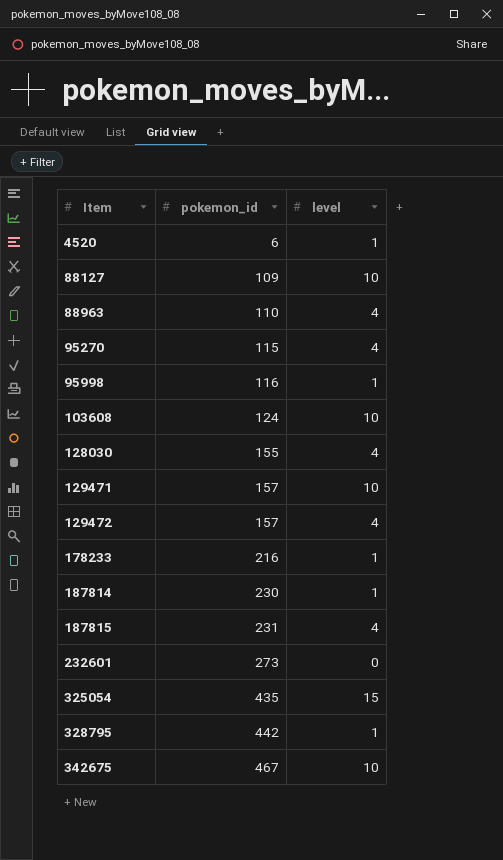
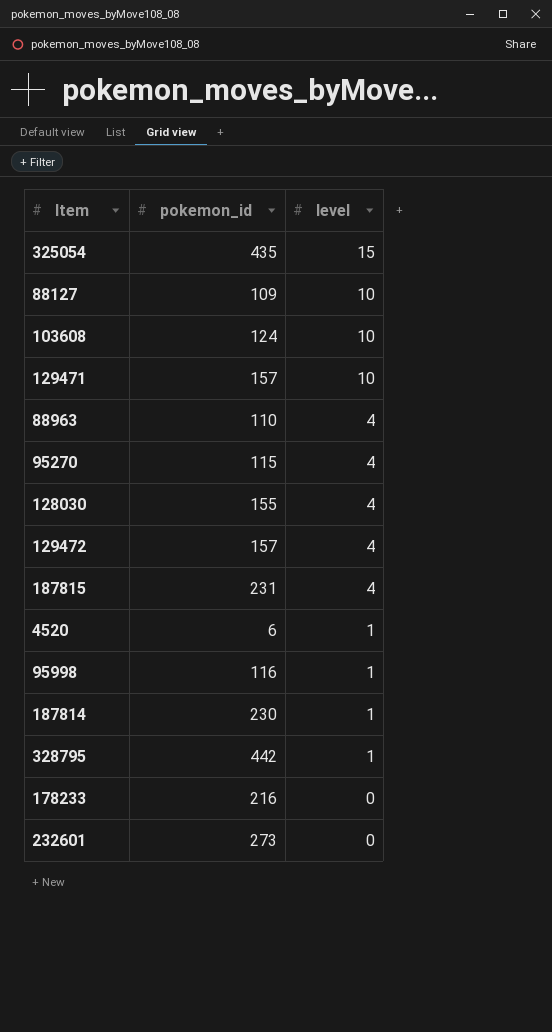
row order: Item ascending -> level descending
row 342675: 467 | 10 -> none
178233 | level: 1 -> 0

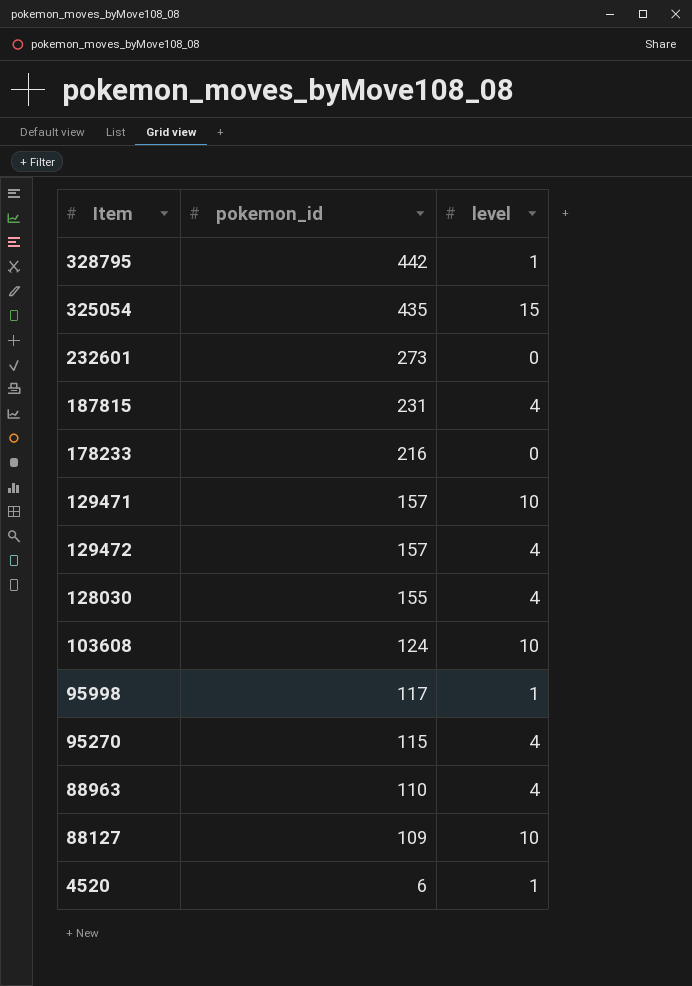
row order: level descending -> pokemon_id descending
row 187814: 230 | 1 -> none
95998 | pokemon_id: 116 -> 117

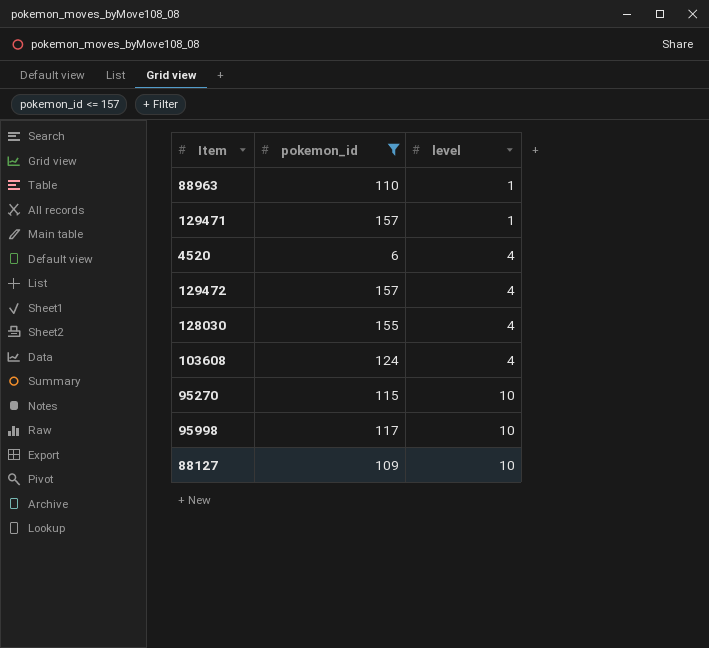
filter: none -> pokemon_id <= 157
row order: pokemon_id descending -> level ascending
88963 | level: 4 -> 1
129471 | level: 10 -> 1
4520 | level: 1 -> 4
103608 | level: 10 -> 4
95270 | level: 4 -> 10
95998 | level: 1 -> 10

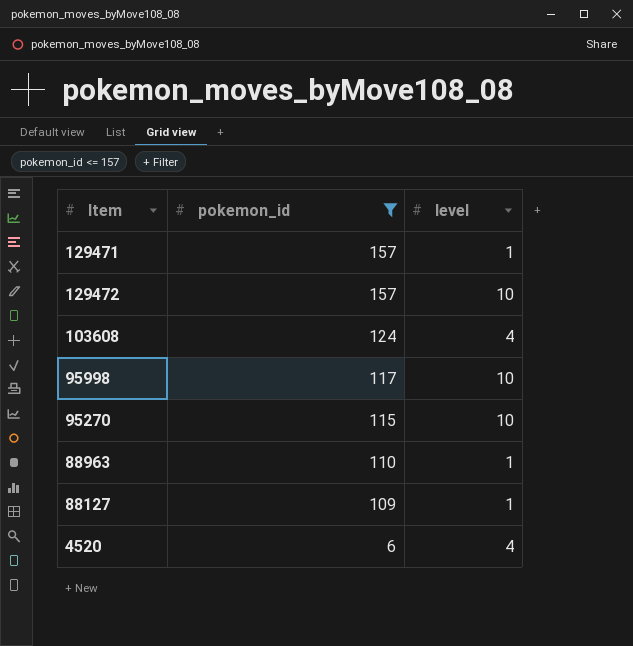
row order: level ascending -> pokemon_id descending
row 128030: 155 | 4 -> none
129472 | level: 4 -> 10
88127 | level: 10 -> 1

